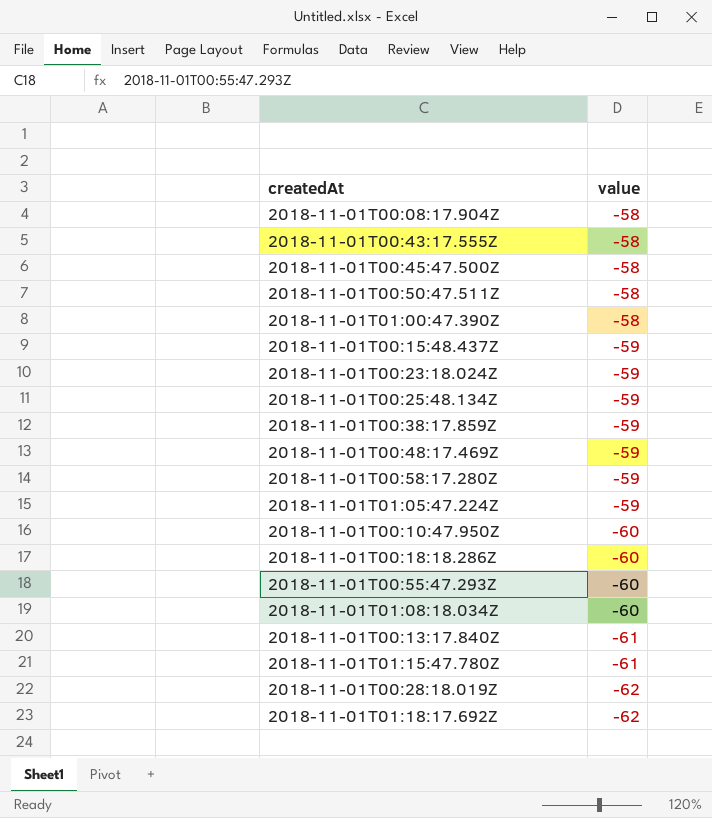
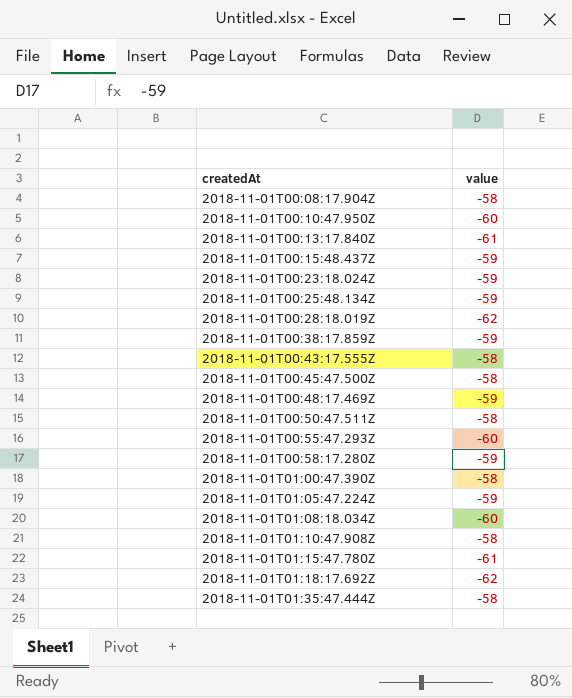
row order: value descending -> createdAt ascending
row 2018-11-01T00:18:18.286Z: -60 -> none
row 2018-11-01T01:10:47.908Z: none -> -58
row 2018-11-01T01:35:47.444Z: none -> -58

